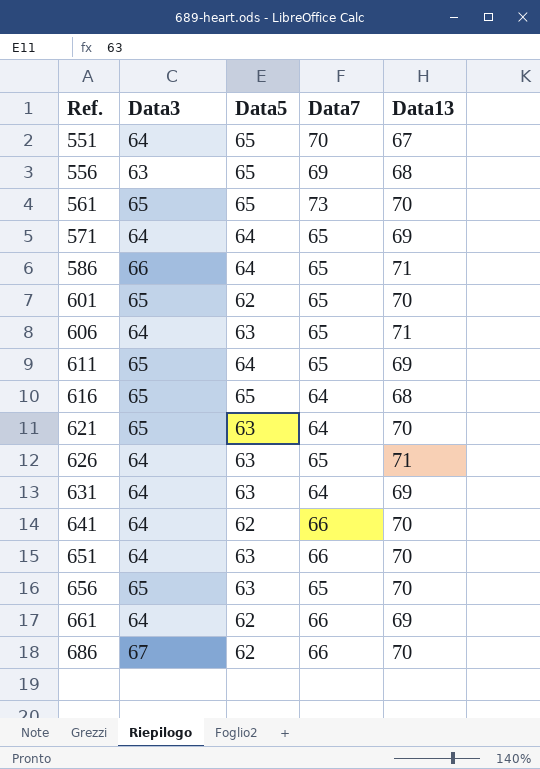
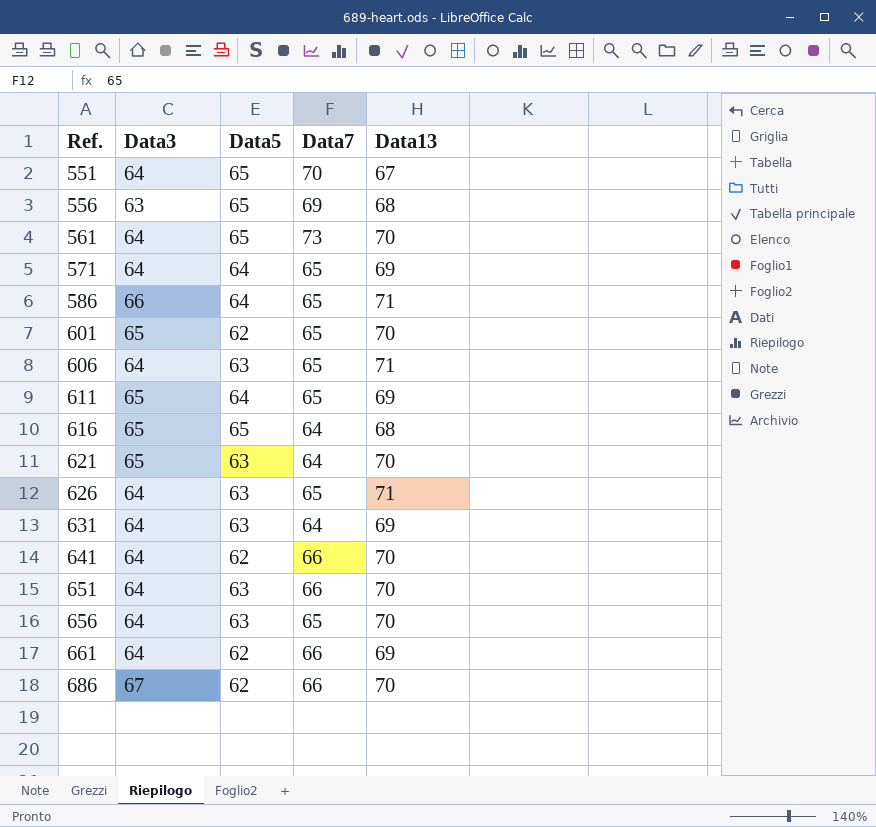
561 | Data3: 65 -> 64
656 | Data3: 65 -> 64

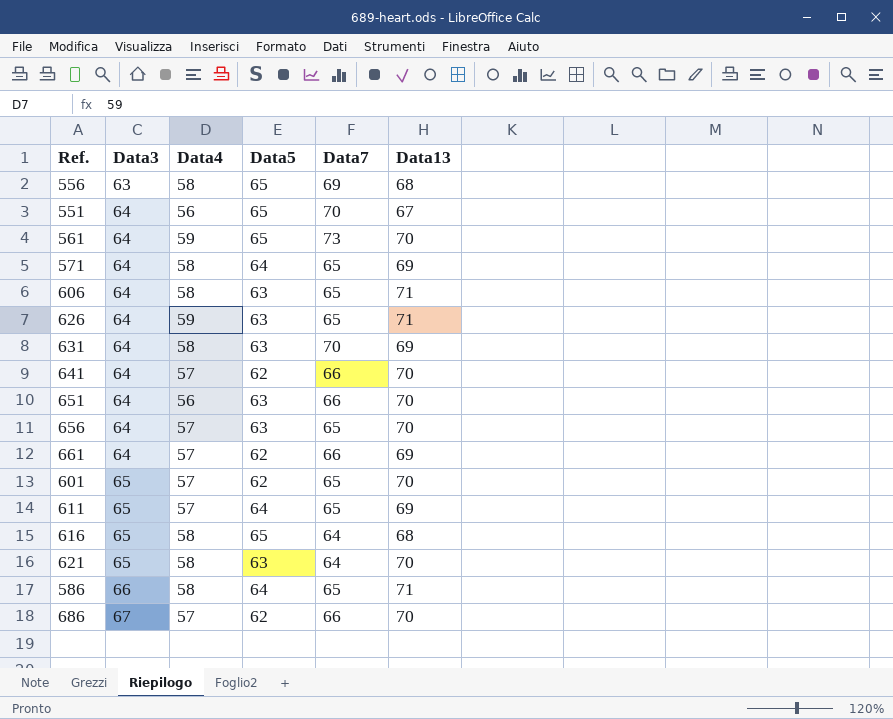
row order: Ref. ascending -> Data3 ascending
column Data4 | position: none -> 3
631 | Data7: 64 -> 70

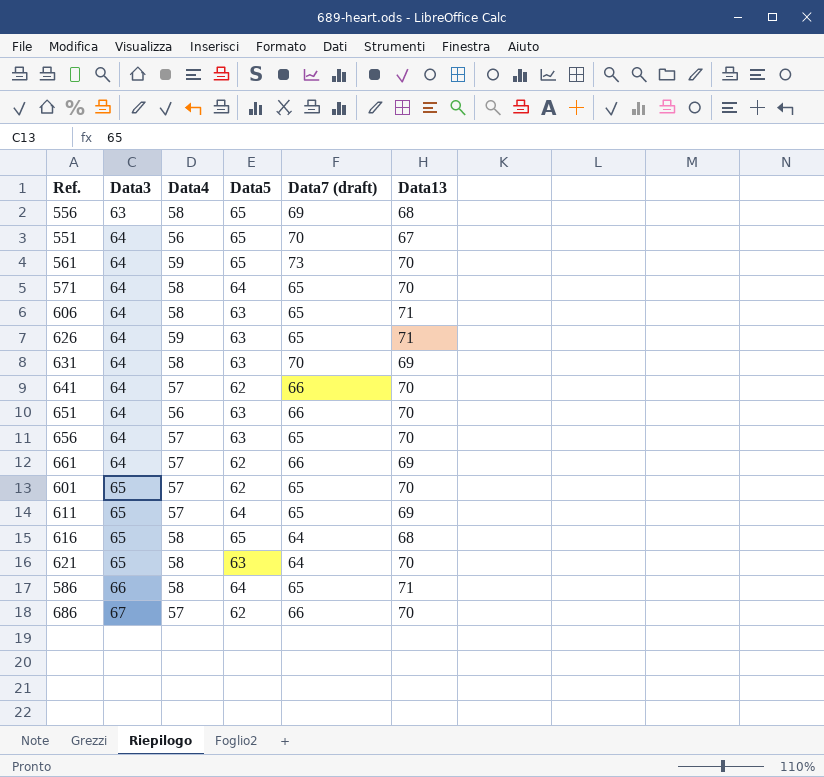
column name: Data7 -> Data7 (draft)
571 | Data13: 69 -> 70

